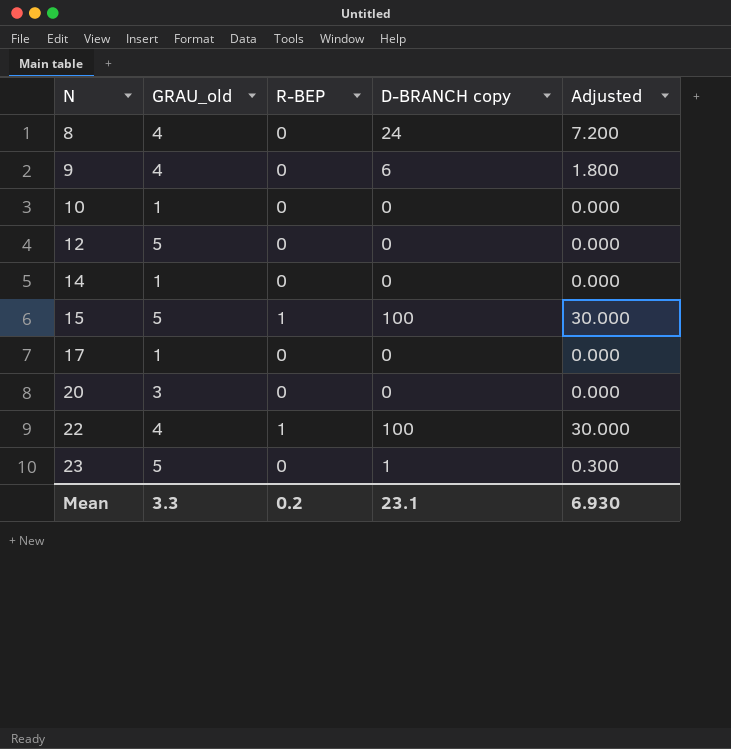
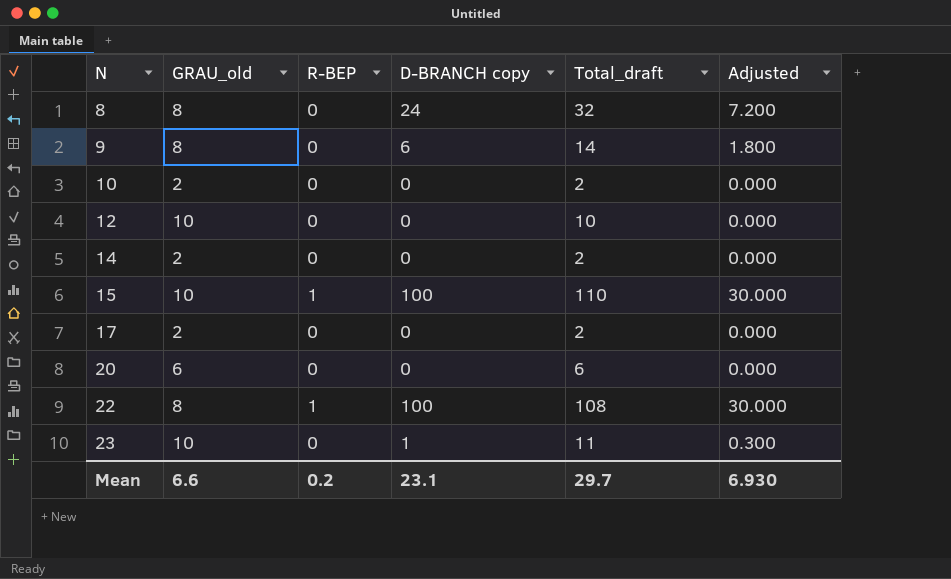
column Total_draft | formula: none -> [GRAU_old] + [D-BRANCH copy]
8 | GRAU_old: 4 -> 8
9 | GRAU_old: 4 -> 8
10 | GRAU_old: 1 -> 2
12 | GRAU_old: 5 -> 10
14 | GRAU_old: 1 -> 2
15 | GRAU_old: 5 -> 10
17 | GRAU_old: 1 -> 2
20 | GRAU_old: 3 -> 6
22 | GRAU_old: 4 -> 8
23 | GRAU_old: 5 -> 10
Mean | GRAU_old: 3.3 -> 6.6

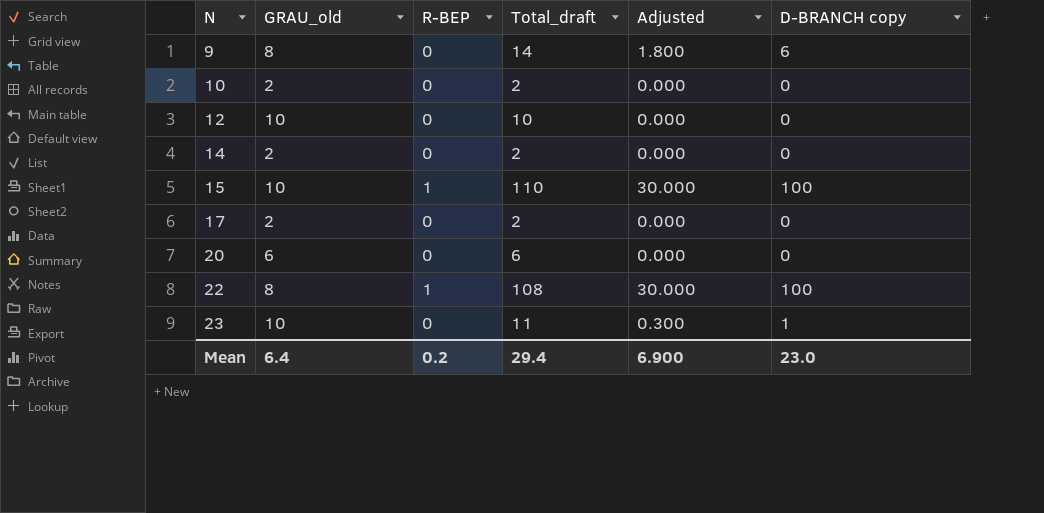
column D-BRANCH copy | position: 4 -> 6
row 8: 8 | 0 | 24 | 32 | 7.200 -> none
Mean | GRAU_old: 6.6 -> 6.4
Mean | Total_draft: 29.7 -> 29.4
Mean | Adjusted: 6.930 -> 6.900
Mean | D-BRANCH copy: 23.1 -> 23.0

